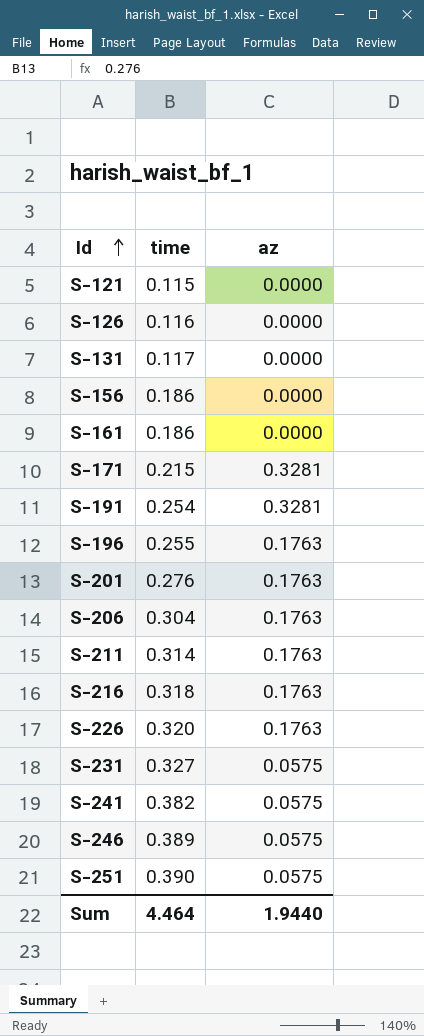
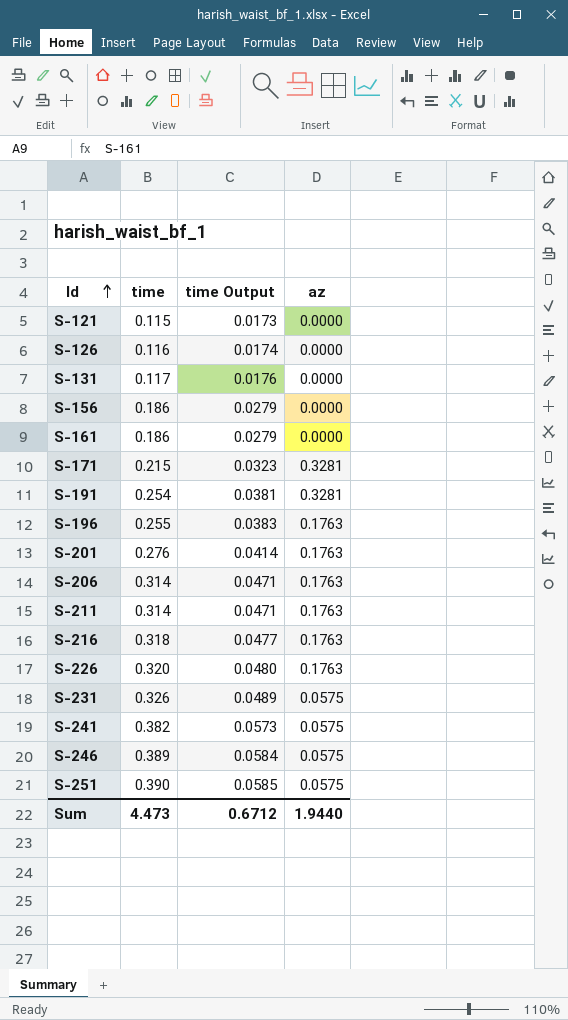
column time Output | formula: none -> [time] * 0.15
S-206 | time: 0.304 -> 0.314
S-231 | time: 0.327 -> 0.326
Sum | time: 4.464 -> 4.473

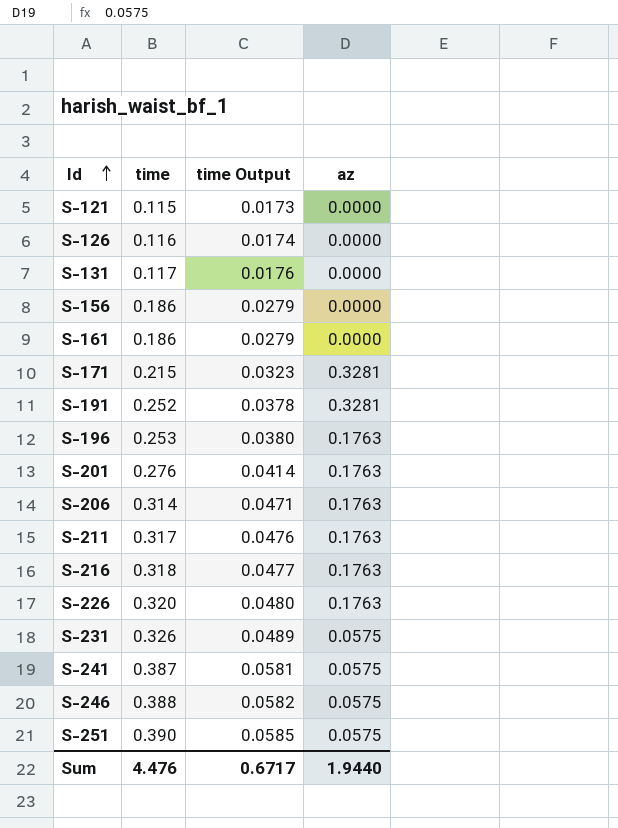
S-191 | time: 0.254 -> 0.252
S-191 | time Output: 0.0381 -> 0.0378
S-196 | time: 0.255 -> 0.253
S-196 | time Output: 0.0383 -> 0.0380
S-211 | time: 0.314 -> 0.317
S-211 | time Output: 0.0471 -> 0.0476
S-241 | time: 0.382 -> 0.387
S-241 | time Output: 0.0573 -> 0.0581
S-246 | time: 0.389 -> 0.388
S-246 | time Output: 0.0584 -> 0.0582
Sum | time: 4.473 -> 4.476
Sum | time Output: 0.6712 -> 0.6717

